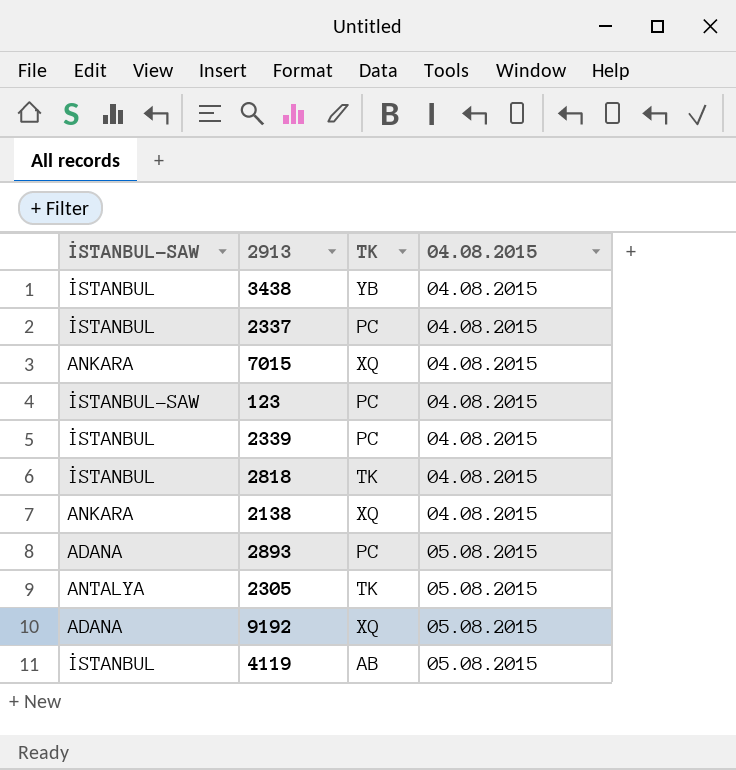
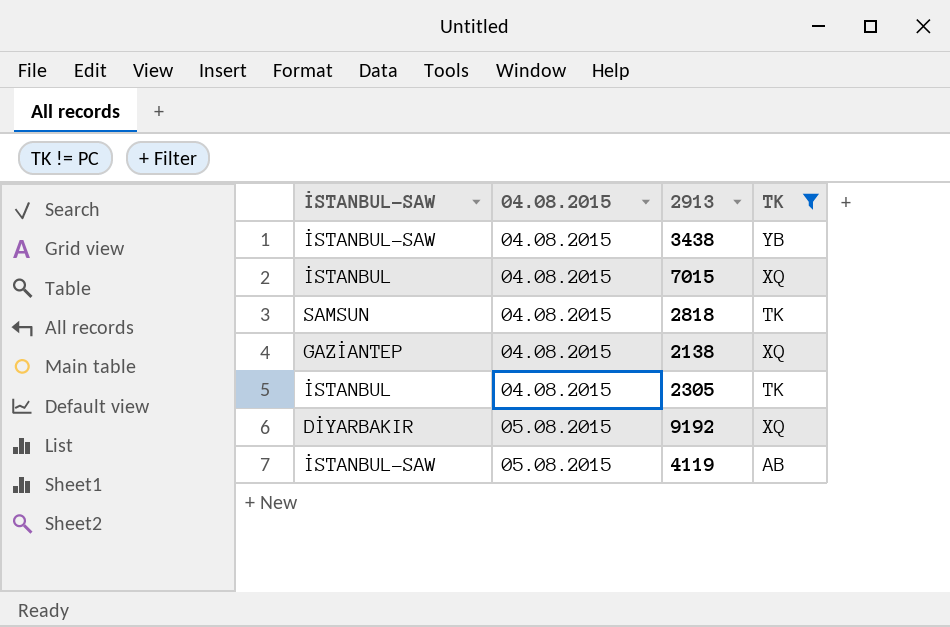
filter: none -> TK != PC
column 04.08.2015 | position: 4 -> 2
3438 | İSTANBUL-SAW: İSTANBUL -> İSTANBUL-SAW
7015 | İSTANBUL-SAW: ANKARA -> İSTANBUL
2818 | İSTANBUL-SAW: İSTANBUL -> SAMSUN
2138 | İSTANBUL-SAW: ANKARA -> GAZİANTEP
2305 | İSTANBUL-SAW: ANTALYA -> İSTANBUL
2305 | 04.08.2015: 05.08.2015 -> 04.08.2015
9192 | İSTANBUL-SAW: ADANA -> DİYARBAKIR
4119 | İSTANBUL-SAW: İSTANBUL -> İSTANBUL-SAW

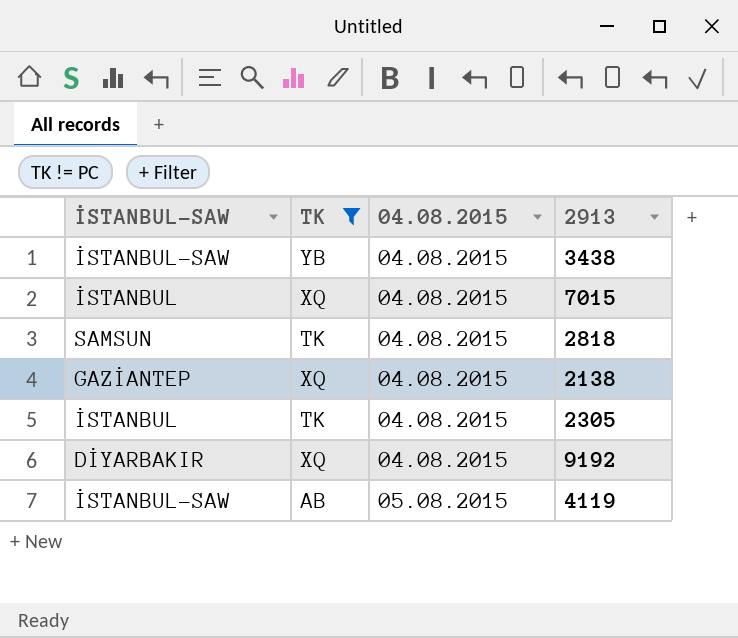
column TK | position: 4 -> 2
9192 | 04.08.2015: 05.08.2015 -> 04.08.2015

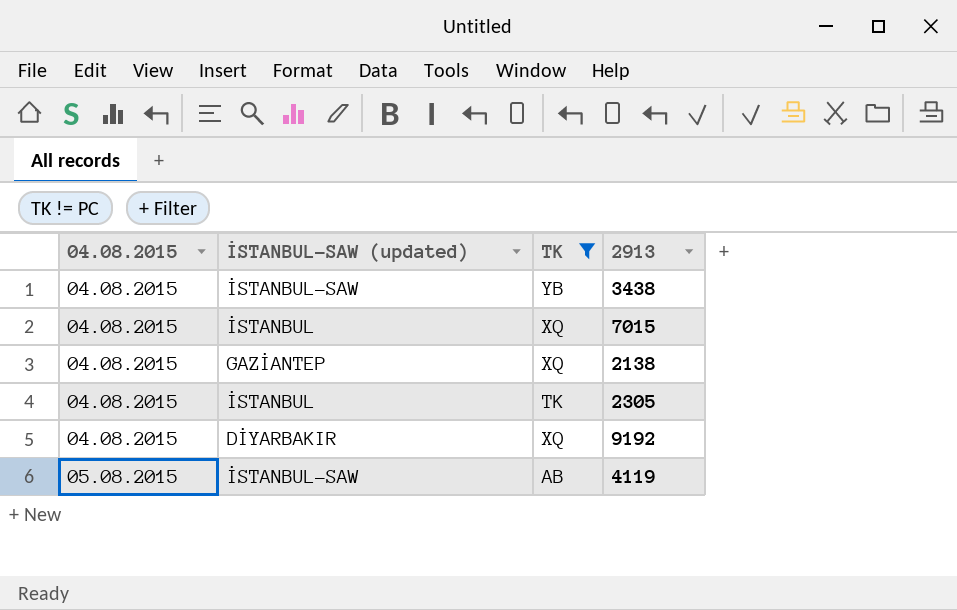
column 04.08.2015 | position: 3 -> 1
column name: İSTANBUL-SAW -> İSTANBUL-SAW (updated)
row 2818: SAMSUN | TK | 04.08.2015 -> none

